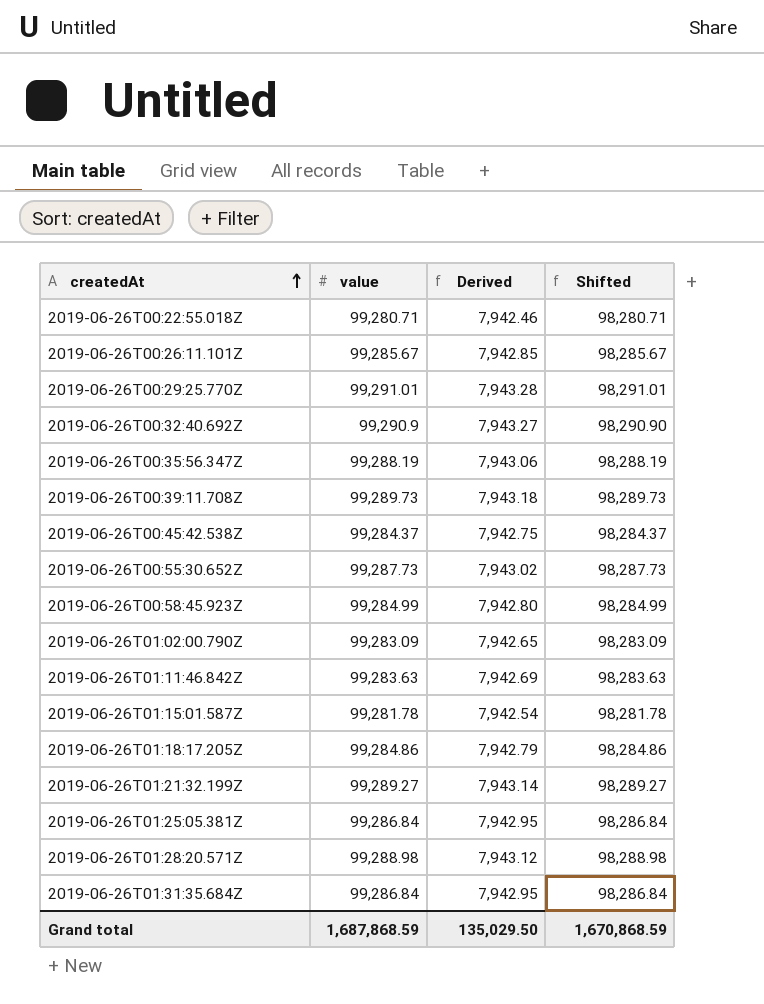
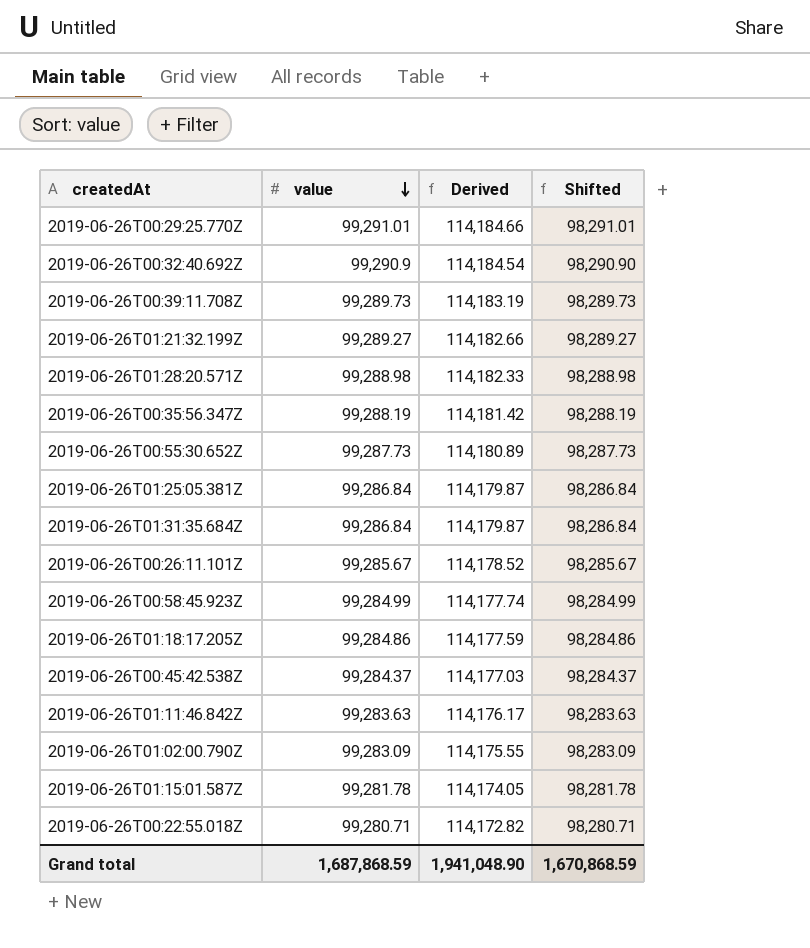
row order: createdAt ascending -> value descending
column Derived | formula: [value] * 0.08 -> [value] * 1.15
Grand total | Derived: 135,029.50 -> 1,941,048.90

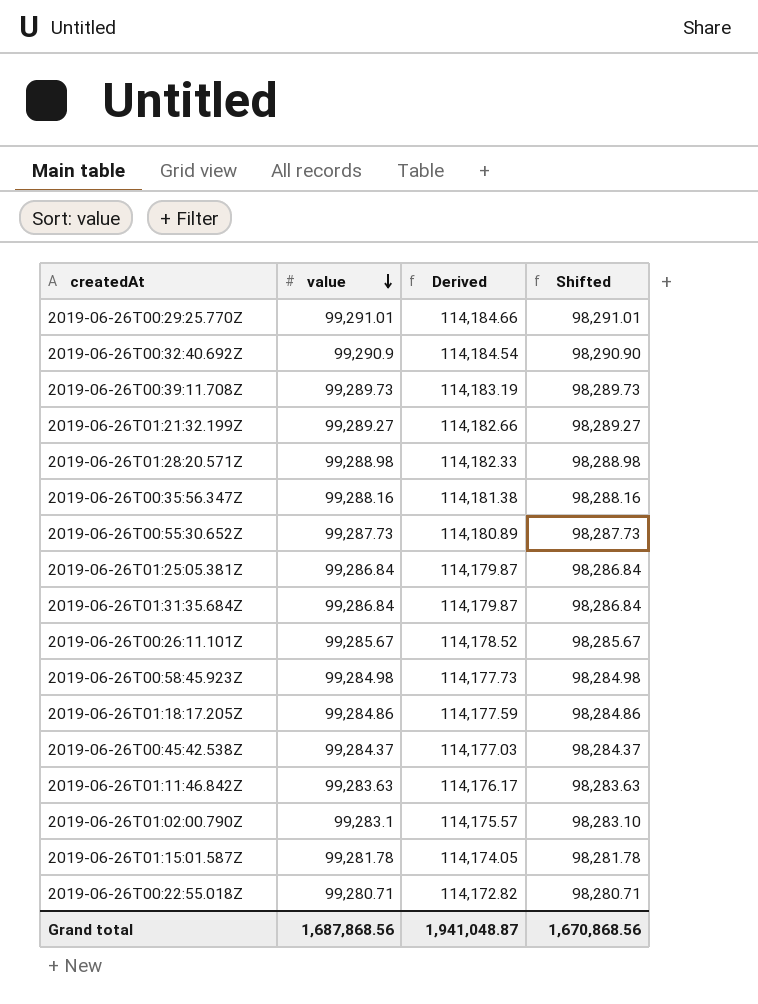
2019-06-26T00:35:56.347Z | value: 99,288.19 -> 99,288.16
2019-06-26T00:35:56.347Z | Derived: 114,181.42 -> 114,181.38
2019-06-26T00:35:56.347Z | Shifted: 98,288.19 -> 98,288.16
2019-06-26T00:58:45.923Z | value: 99,284.99 -> 99,284.98
2019-06-26T00:58:45.923Z | Derived: 114,177.74 -> 114,177.73
2019-06-26T00:58:45.923Z | Shifted: 98,284.99 -> 98,284.98
2019-06-26T01:02:00.790Z | value: 99,283.09 -> 99,283.1
2019-06-26T01:02:00.790Z | Derived: 114,175.55 -> 114,175.57
2019-06-26T01:02:00.790Z | Shifted: 98,283.09 -> 98,283.10
Grand total | value: 1,687,868.59 -> 1,687,868.56
Grand total | Derived: 1,941,048.90 -> 1,941,048.87
Grand total | Shifted: 1,670,868.59 -> 1,670,868.56

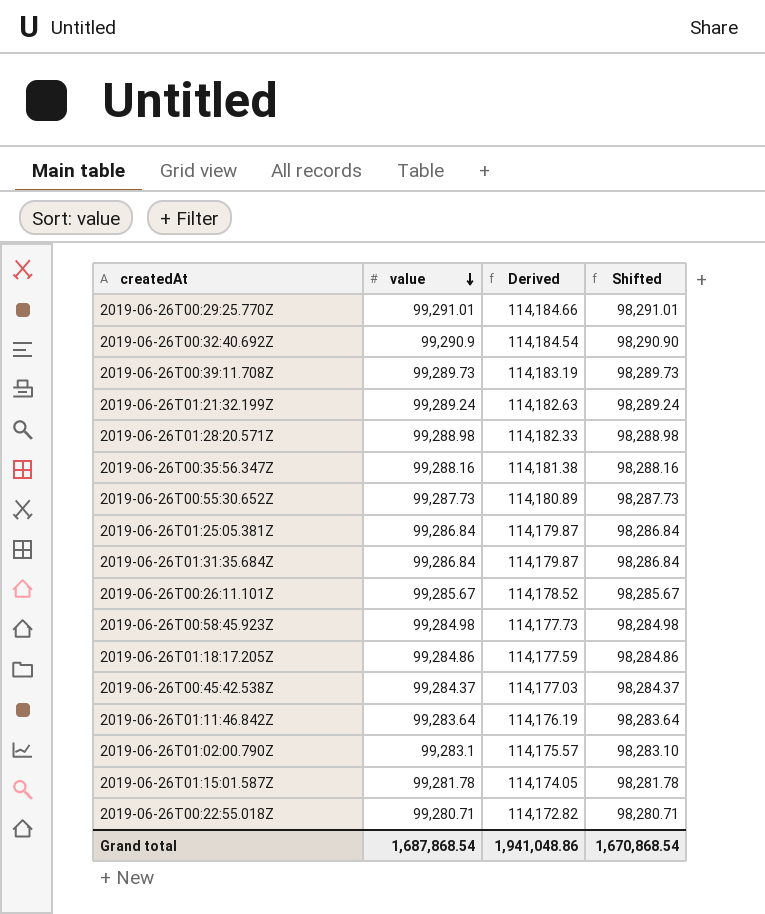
2019-06-26T01:21:32.199Z | value: 99,289.27 -> 99,289.24
2019-06-26T01:21:32.199Z | Derived: 114,182.66 -> 114,182.63
2019-06-26T01:21:32.199Z | Shifted: 98,289.27 -> 98,289.24
2019-06-26T01:11:46.842Z | value: 99,283.63 -> 99,283.64
2019-06-26T01:11:46.842Z | Derived: 114,176.17 -> 114,176.19
2019-06-26T01:11:46.842Z | Shifted: 98,283.63 -> 98,283.64
Grand total | value: 1,687,868.56 -> 1,687,868.54
Grand total | Derived: 1,941,048.87 -> 1,941,048.86
Grand total | Shifted: 1,670,868.56 -> 1,670,868.54

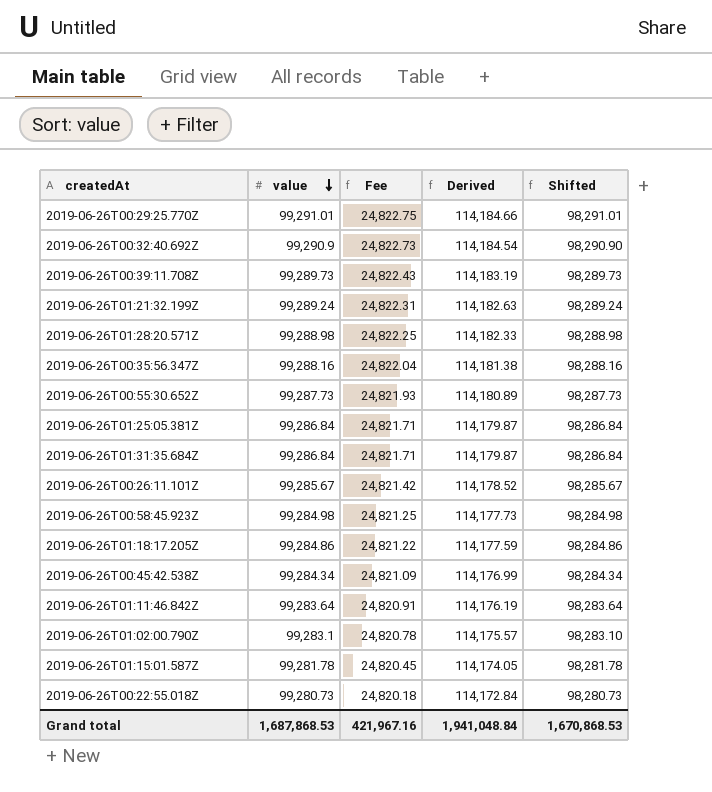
column Fee | formula: none -> [value] * 0.25
2019-06-26T00:45:42.538Z | value: 99,284.37 -> 99,284.34
2019-06-26T00:45:42.538Z | Derived: 114,177.03 -> 114,176.99
2019-06-26T00:45:42.538Z | Shifted: 98,284.37 -> 98,284.34
2019-06-26T00:22:55.018Z | value: 99,280.71 -> 99,280.73
2019-06-26T00:22:55.018Z | Derived: 114,172.82 -> 114,172.84
2019-06-26T00:22:55.018Z | Shifted: 98,280.71 -> 98,280.73
Grand total | value: 1,687,868.54 -> 1,687,868.53
Grand total | Derived: 1,941,048.86 -> 1,941,048.84
Grand total | Shifted: 1,670,868.54 -> 1,670,868.53

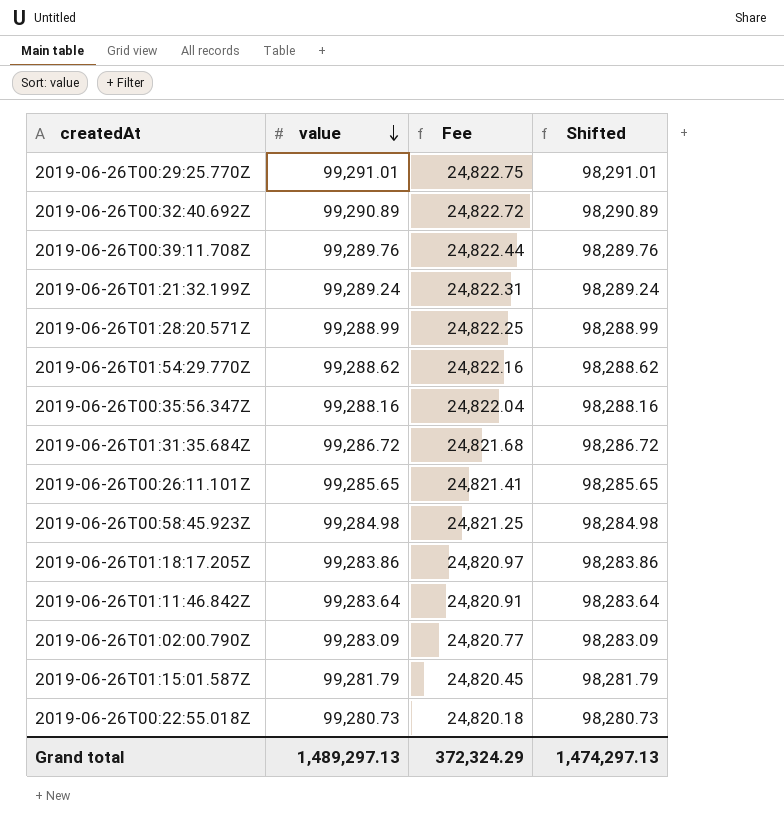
column Derived | formula: [value] * 1.15 -> none
row 2019-06-26T00:55:30.652Z: 99,287.73 | 24,821.93 | 114,180.89 | 98,287.73 -> none
row 2019-06-26T01:25:05.381Z: 99,286.84 | 24,821.71 | 114,179.87 | 98,286.84 -> none
row 2019-06-26T00:45:42.538Z: 99,284.34 | 24,821.09 | 114,176.99 | 98,284.34 -> none
2019-06-26T00:32:40.692Z | value: 99,290.9 -> 99,290.89
2019-06-26T00:32:40.692Z | Fee: 24,822.73 -> 24,822.72
2019-06-26T00:32:40.692Z | Shifted: 98,290.90 -> 98,290.89
2019-06-26T00:39:11.708Z | value: 99,289.73 -> 99,289.76
2019-06-26T00:39:11.708Z | Fee: 24,822.43 -> 24,822.44
2019-06-26T00:39:11.708Z | Shifted: 98,289.73 -> 98,289.76
2019-06-26T01:28:20.571Z | value: 99,288.98 -> 99,288.99
2019-06-26T01:28:20.571Z | Shifted: 98,288.98 -> 98,288.99
row 2019-06-26T01:54:29.770Z: none -> 99,288.62 | 24,822.16 | 98,288.62
2019-06-26T01:31:35.684Z | value: 99,286.84 -> 99,286.72
2019-06-26T01:31:35.684Z | Fee: 24,821.71 -> 24,821.68
2019-06-26T01:31:35.684Z | Shifted: 98,286.84 -> 98,286.72
2019-06-26T00:26:11.101Z | value: 99,285.67 -> 99,285.65
2019-06-26T00:26:11.101Z | Fee: 24,821.42 -> 24,821.41
2019-06-26T00:26:11.101Z | Shifted: 98,285.67 -> 98,285.65
2019-06-26T01:18:17.205Z | value: 99,284.86 -> 99,283.86
2019-06-26T01:18:17.205Z | Fee: 24,821.22 -> 24,820.97
2019-06-26T01:18:17.205Z | Shifted: 98,284.86 -> 98,283.86
2019-06-26T01:02:00.790Z | value: 99,283.1 -> 99,283.09
2019-06-26T01:02:00.790Z | Fee: 24,820.78 -> 24,820.77
2019-06-26T01:02:00.790Z | Shifted: 98,283.10 -> 98,283.09
2019-06-26T01:15:01.587Z | value: 99,281.78 -> 99,281.79
2019-06-26T01:15:01.587Z | Shifted: 98,281.78 -> 98,281.79
Grand total | value: 1,687,868.53 -> 1,489,297.13
Grand total | Fee: 421,967.16 -> 372,324.29
Grand total | Shifted: 1,670,868.53 -> 1,474,297.13

